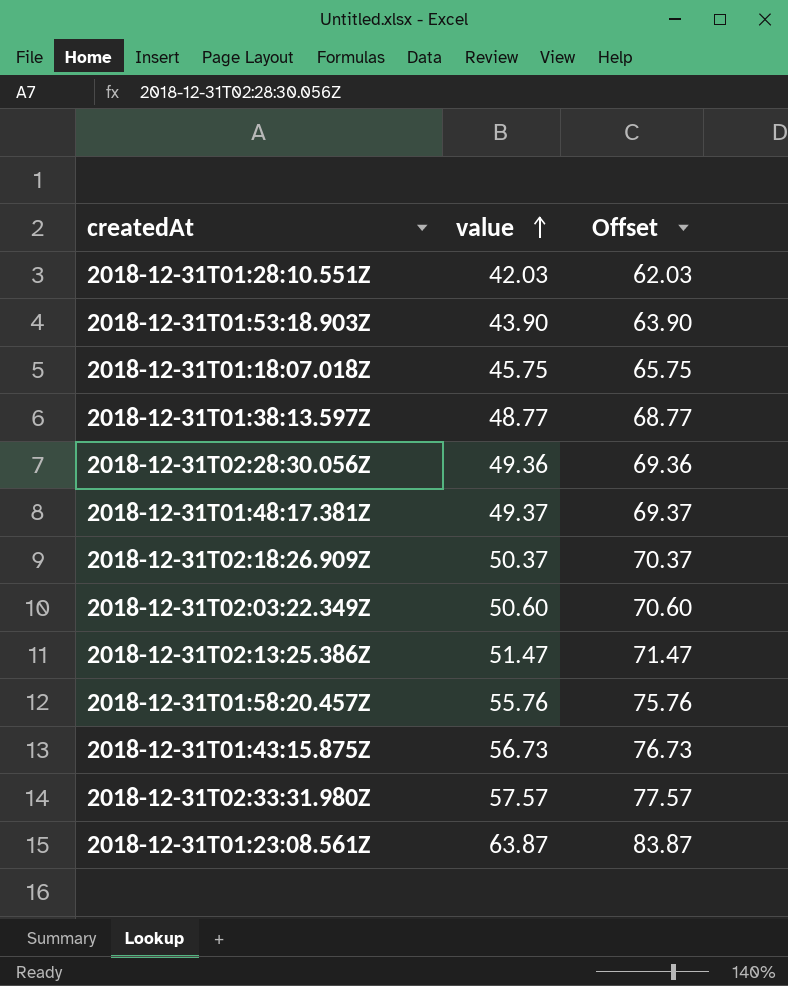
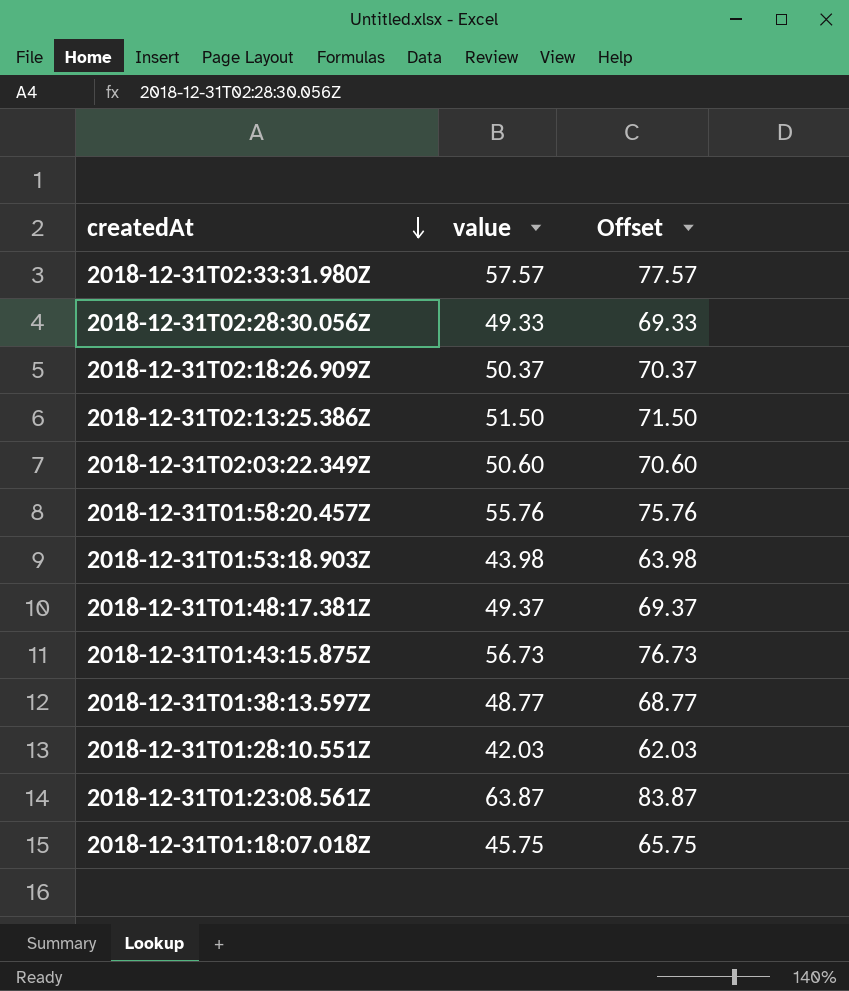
row order: value ascending -> createdAt descending
2018-12-31T02:28:30.056Z | value: 49.36 -> 49.33
2018-12-31T02:28:30.056Z | Offset: 69.36 -> 69.33
2018-12-31T02:13:25.386Z | value: 51.47 -> 51.50
2018-12-31T02:13:25.386Z | Offset: 71.47 -> 71.50
2018-12-31T01:53:18.903Z | value: 43.90 -> 43.98
2018-12-31T01:53:18.903Z | Offset: 63.90 -> 63.98

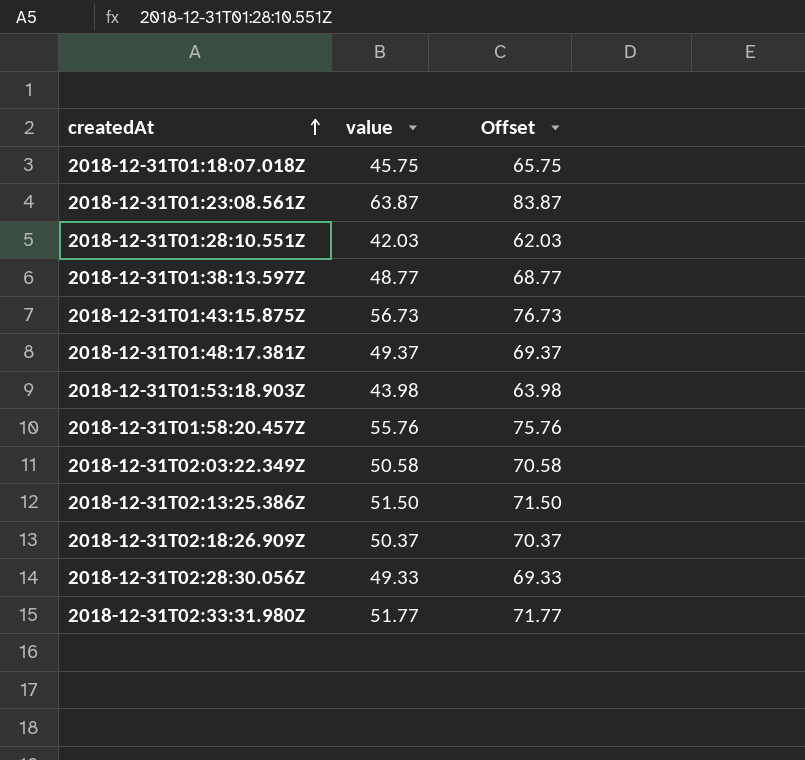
row order: createdAt descending -> createdAt ascending
2018-12-31T02:03:22.349Z | value: 50.60 -> 50.58
2018-12-31T02:03:22.349Z | Offset: 70.60 -> 70.58
2018-12-31T02:33:31.980Z | value: 57.57 -> 51.77
2018-12-31T02:33:31.980Z | Offset: 77.57 -> 71.77

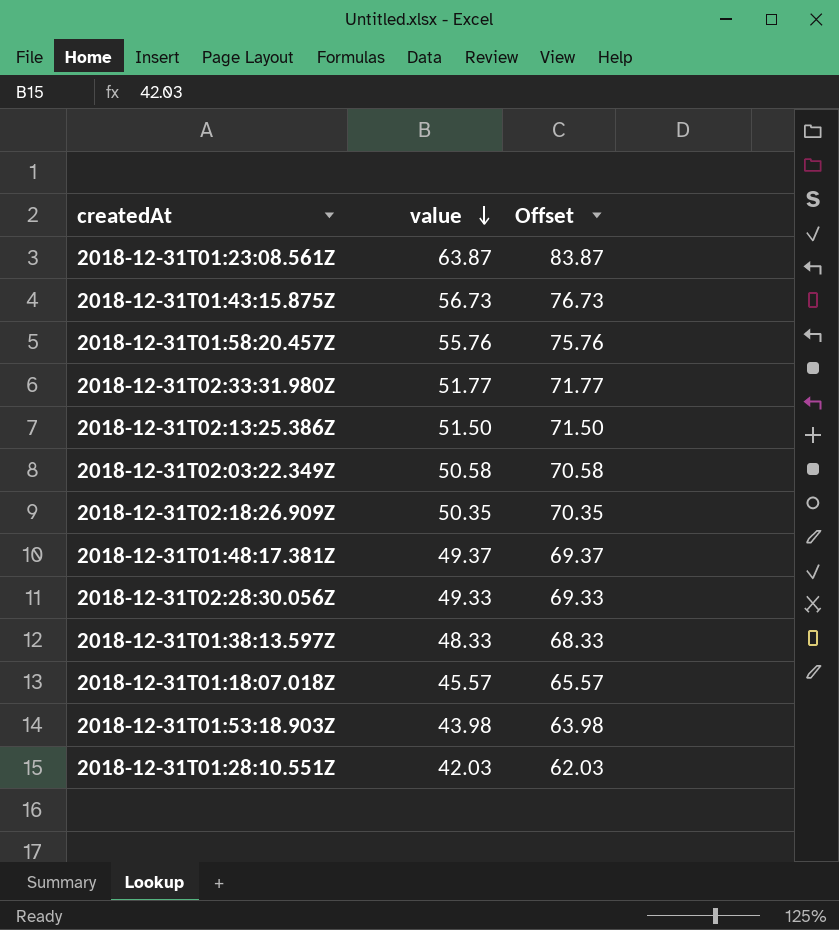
row order: createdAt ascending -> value descending
2018-12-31T02:18:26.909Z | value: 50.37 -> 50.35
2018-12-31T02:18:26.909Z | Offset: 70.37 -> 70.35
2018-12-31T01:38:13.597Z | value: 48.77 -> 48.33
2018-12-31T01:38:13.597Z | Offset: 68.77 -> 68.33
2018-12-31T01:18:07.018Z | value: 45.75 -> 45.57
2018-12-31T01:18:07.018Z | Offset: 65.75 -> 65.57

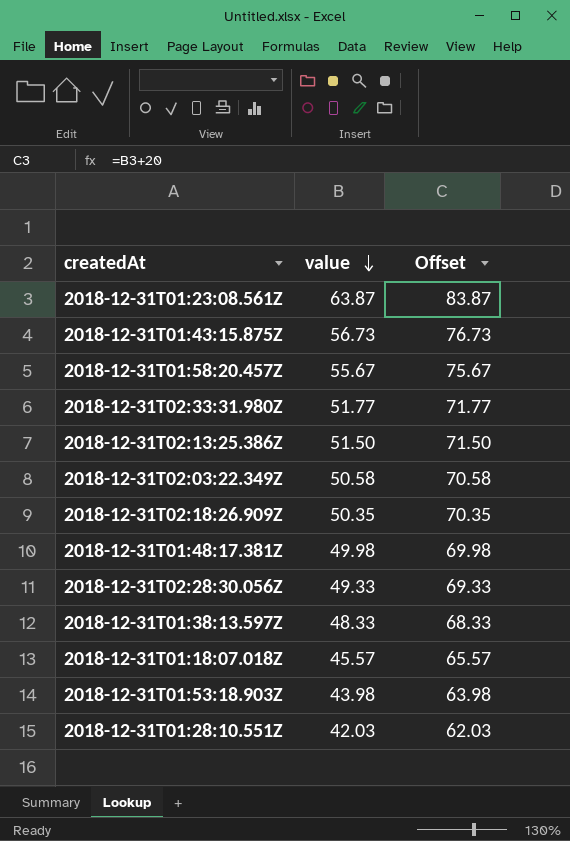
2018-12-31T01:58:20.457Z | value: 55.76 -> 55.67
2018-12-31T01:58:20.457Z | Offset: 75.76 -> 75.67
2018-12-31T01:48:17.381Z | value: 49.37 -> 49.98
2018-12-31T01:48:17.381Z | Offset: 69.37 -> 69.98

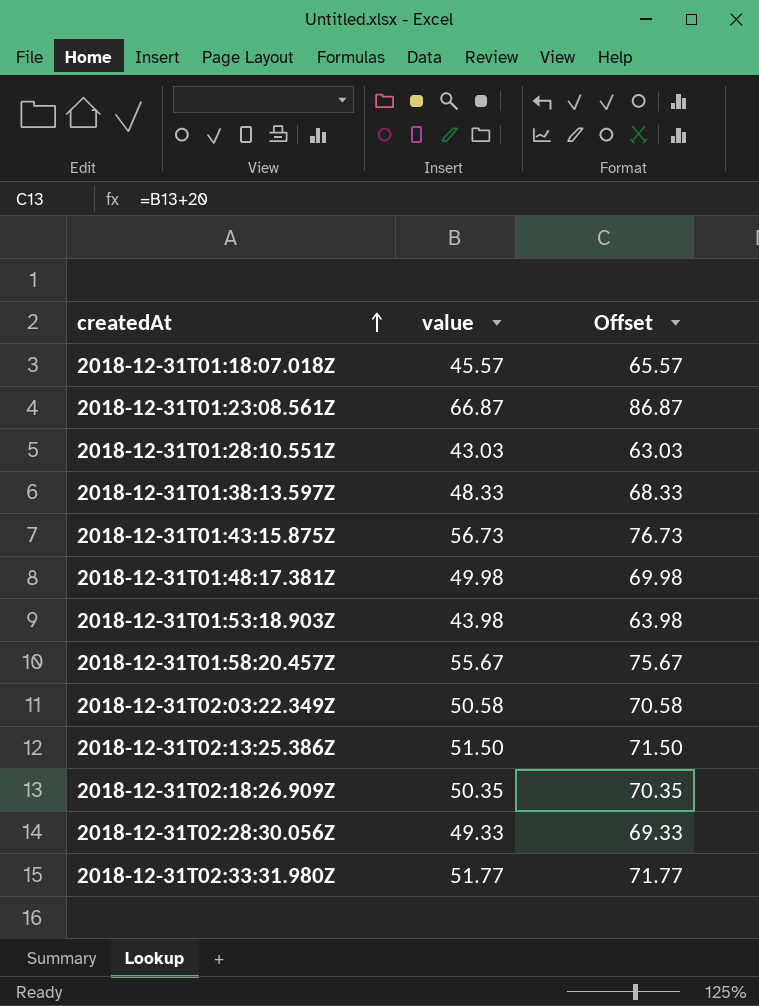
row order: value descending -> createdAt ascending
2018-12-31T01:23:08.561Z | value: 63.87 -> 66.87
2018-12-31T01:23:08.561Z | Offset: 83.87 -> 86.87
2018-12-31T01:28:10.551Z | value: 42.03 -> 43.03
2018-12-31T01:28:10.551Z | Offset: 62.03 -> 63.03

